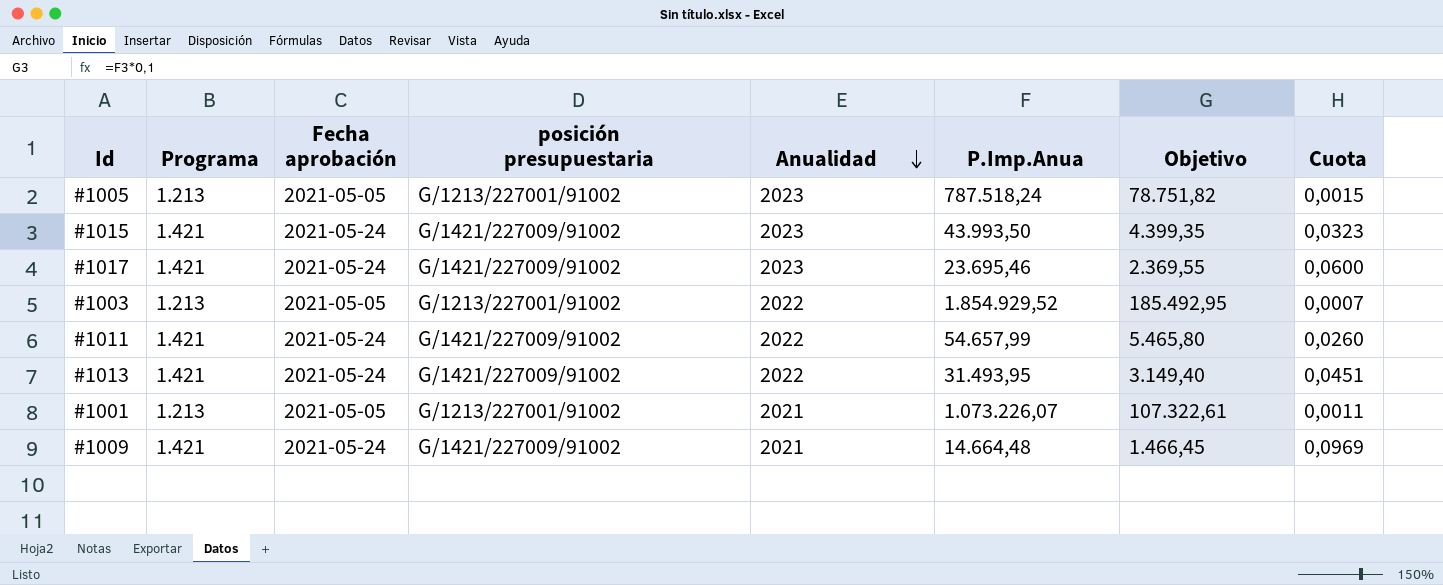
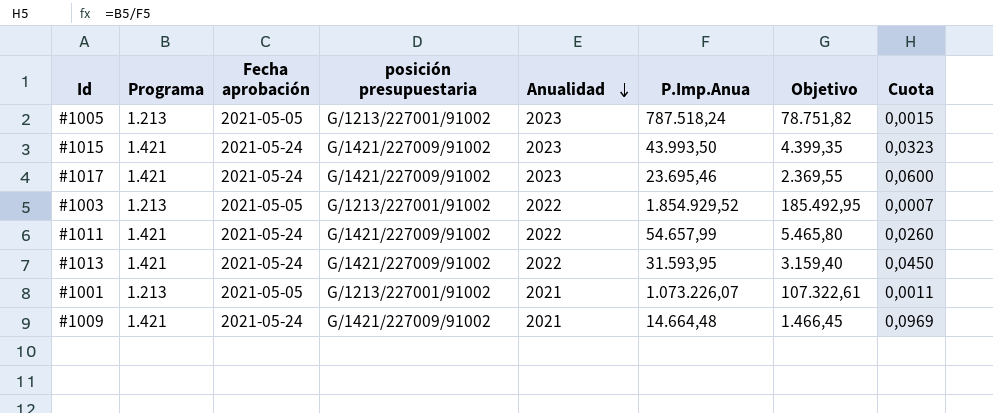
#1013 | P.Imp.Anua: 31.493,95 -> 31.593,95
#1013 | Objetivo: 3.149,40 -> 3.159,40
#1013 | Cuota: 0,0451 -> 0,0450

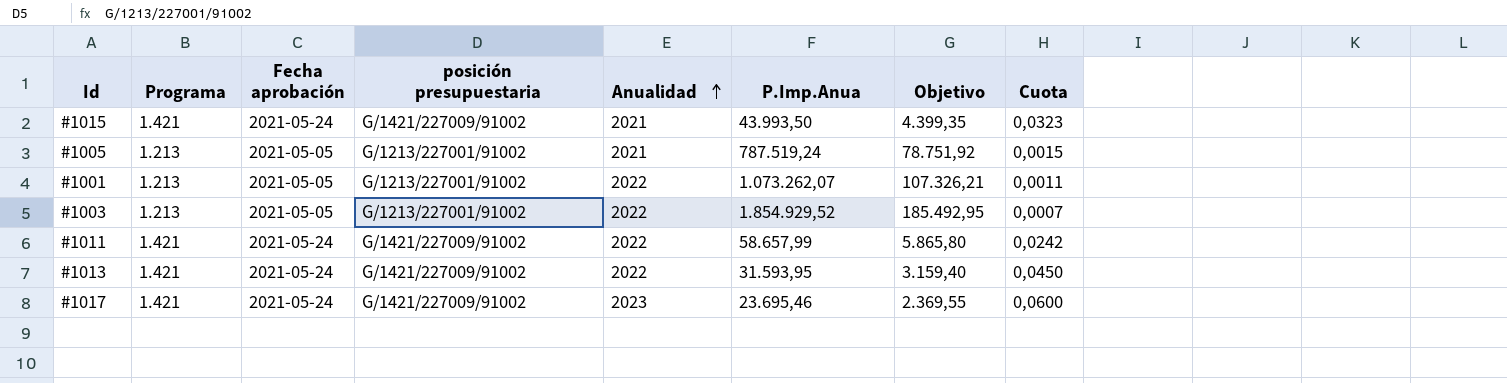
row order: Anualidad descending -> Anualidad ascending
row #1009: 1.421 | 2021-05-24 | G/1421/227009/91002 | 2021 | 14.664,48 | 1.466,45 | 0,0969 -> none
#1015 | Anualidad: 2023 -> 2021
#1005 | Anualidad: 2023 -> 2021
#1005 | P.Imp.Anua: 787.518,24 -> 787.519,24
#1005 | Objetivo: 78.751,82 -> 78.751,92
#1001 | Anualidad: 2021 -> 2022
#1001 | P.Imp.Anua: 1.073.226,07 -> 1.073.262,07
#1001 | Objetivo: 107.322,61 -> 107.326,21
#1011 | P.Imp.Anua: 54.657,99 -> 58.657,99
#1011 | Objetivo: 5.465,80 -> 5.865,80
#1011 | Cuota: 0,0260 -> 0,0242

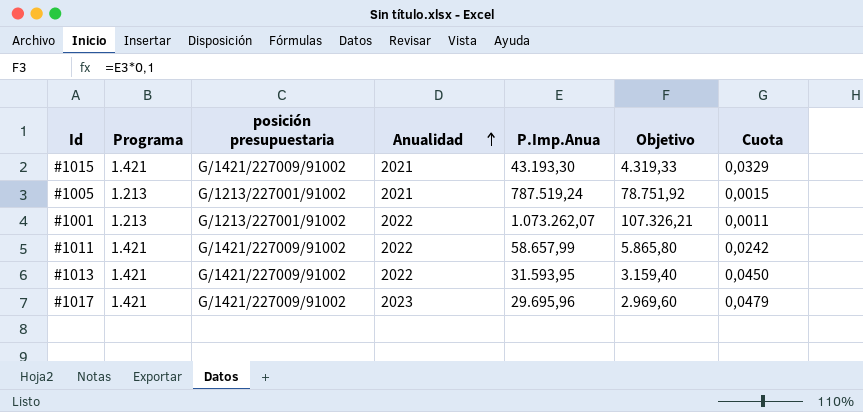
column Fecha aprobación | position: 3 -> none
row #1003: 1.213 | 2021-05-05 | G/1213/227001/91002 | 2022 | 1.854.929,52 | 185.492,95 | 0,0007 -> none
#1015 | P.Imp.Anua: 43.993,50 -> 43.193,30
#1015 | Objetivo: 4.399,35 -> 4.319,33
#1015 | Cuota: 0,0323 -> 0,0329
#1017 | P.Imp.Anua: 23.695,46 -> 29.695,96
#1017 | Objetivo: 2.369,55 -> 2.969,60
#1017 | Cuota: 0,0600 -> 0,0479

